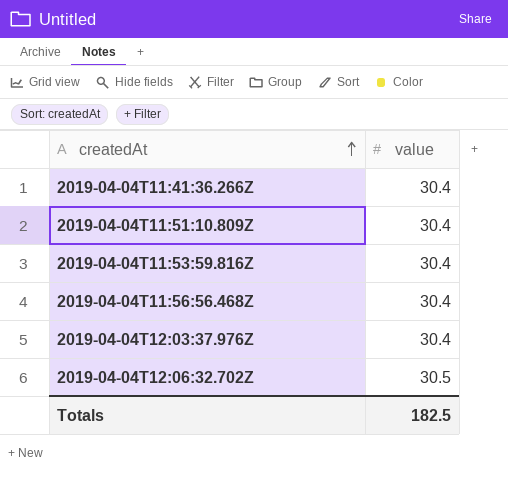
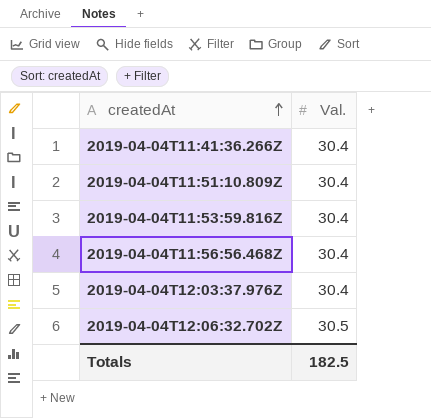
column name: value -> Val.

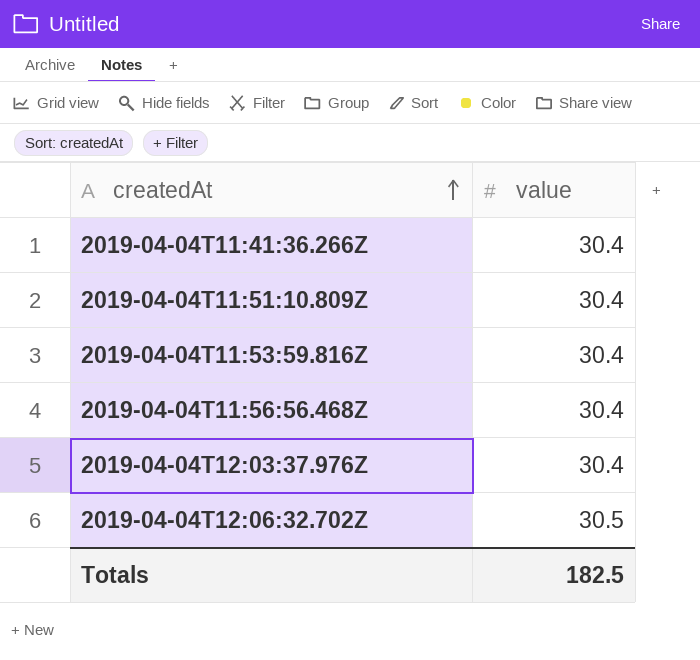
column name: Val. -> value

